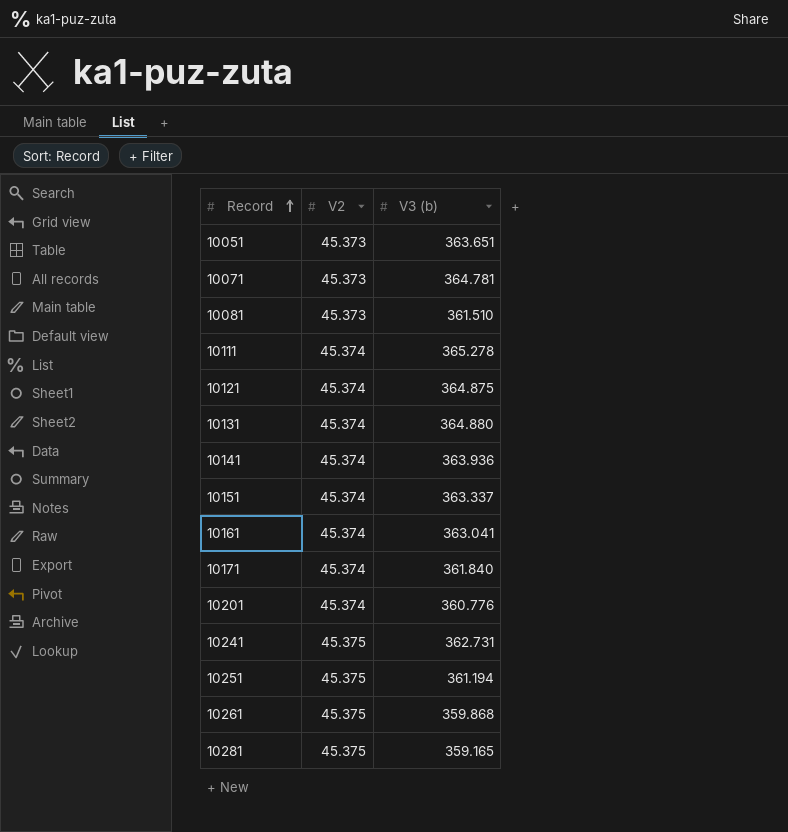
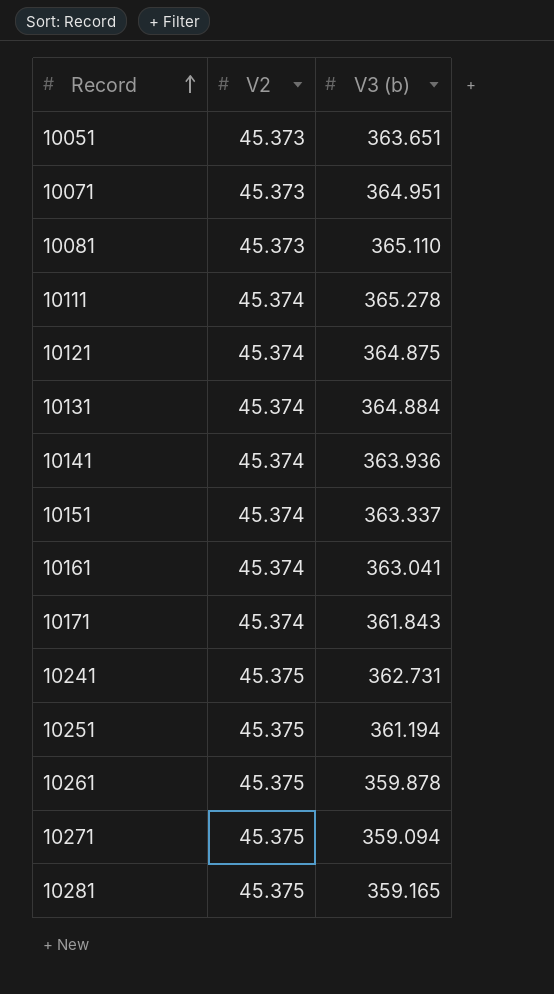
row 10201: 45.374 | 360.776 -> none
10071 | V3 (b): 364.781 -> 364.951
10081 | V3 (b): 361.510 -> 365.110
10131 | V3 (b): 364.880 -> 364.884
10171 | V3 (b): 361.840 -> 361.843
10261 | V3 (b): 359.868 -> 359.878
row 10271: none -> 45.375 | 359.094

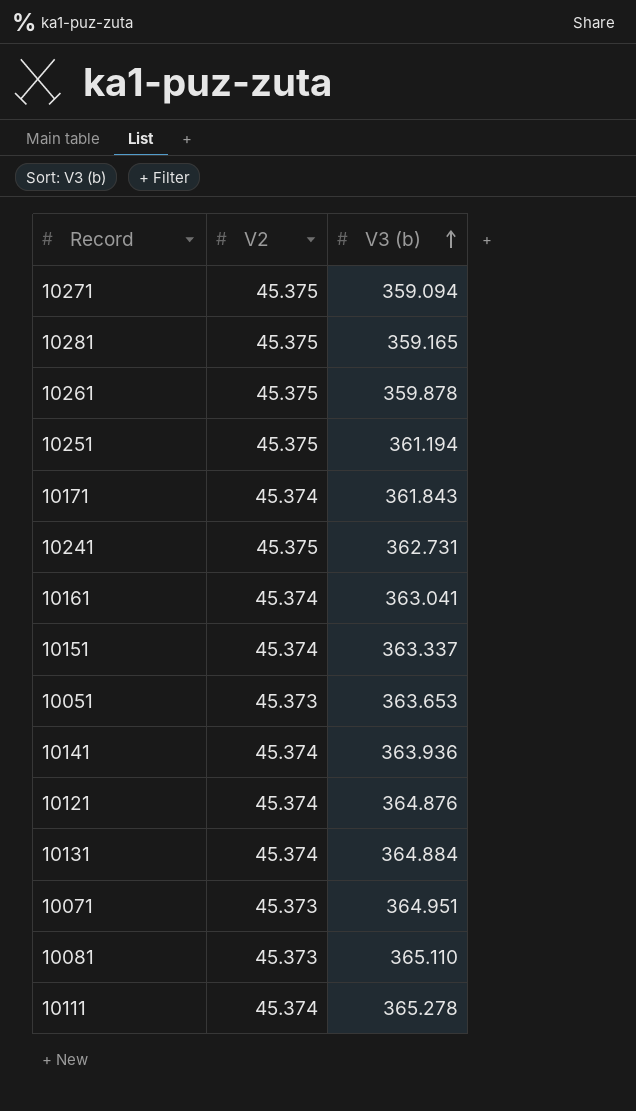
row order: Record ascending -> V3 (b) ascending
10051 | V3 (b): 363.651 -> 363.653
10121 | V3 (b): 364.875 -> 364.876

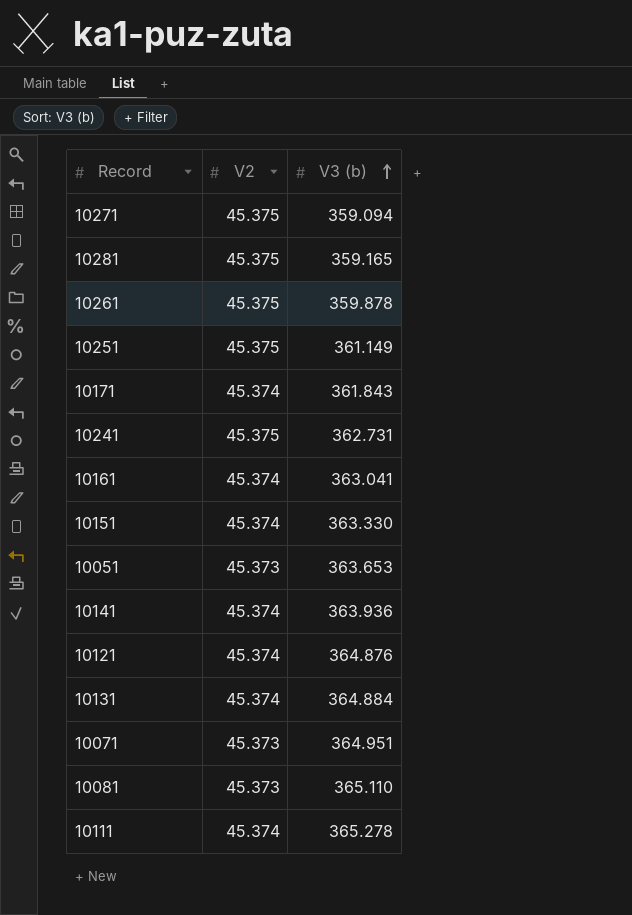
10251 | V3 (b): 361.194 -> 361.149
10151 | V3 (b): 363.337 -> 363.330

